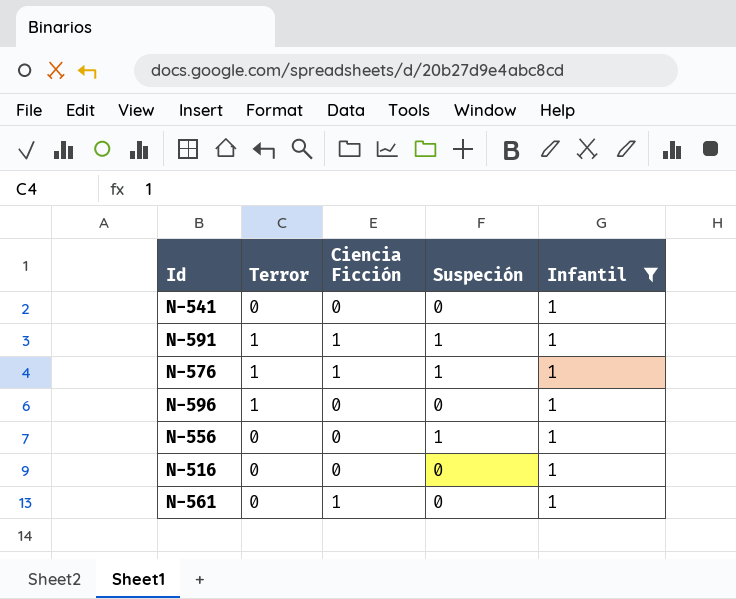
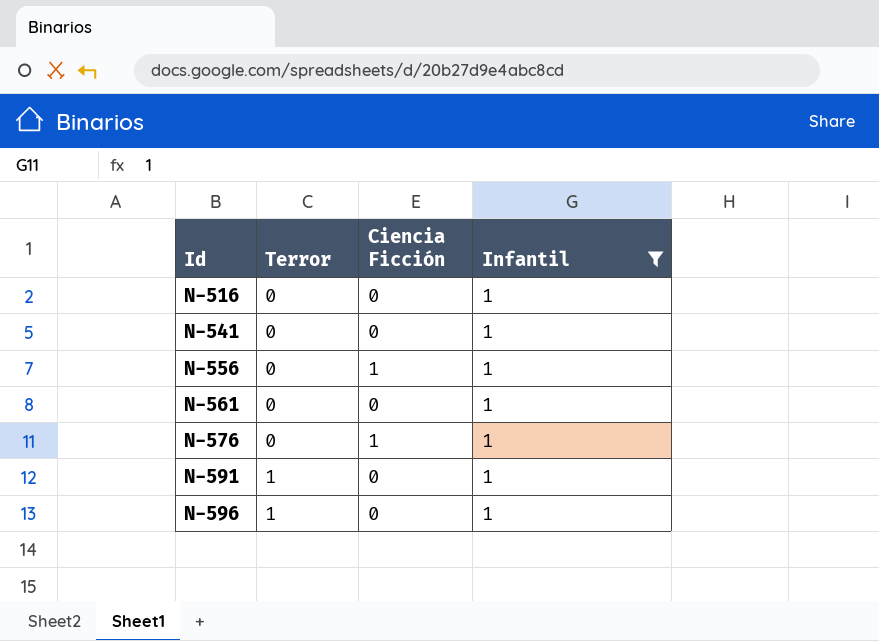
row order: none -> Id ascending
column Suspeción | position: 4 -> none
N-556 | Ciencia Ficción: 0 -> 1
N-561 | Ciencia Ficción: 1 -> 0
N-576 | Terror: 1 -> 0
N-591 | Ciencia Ficción: 1 -> 0

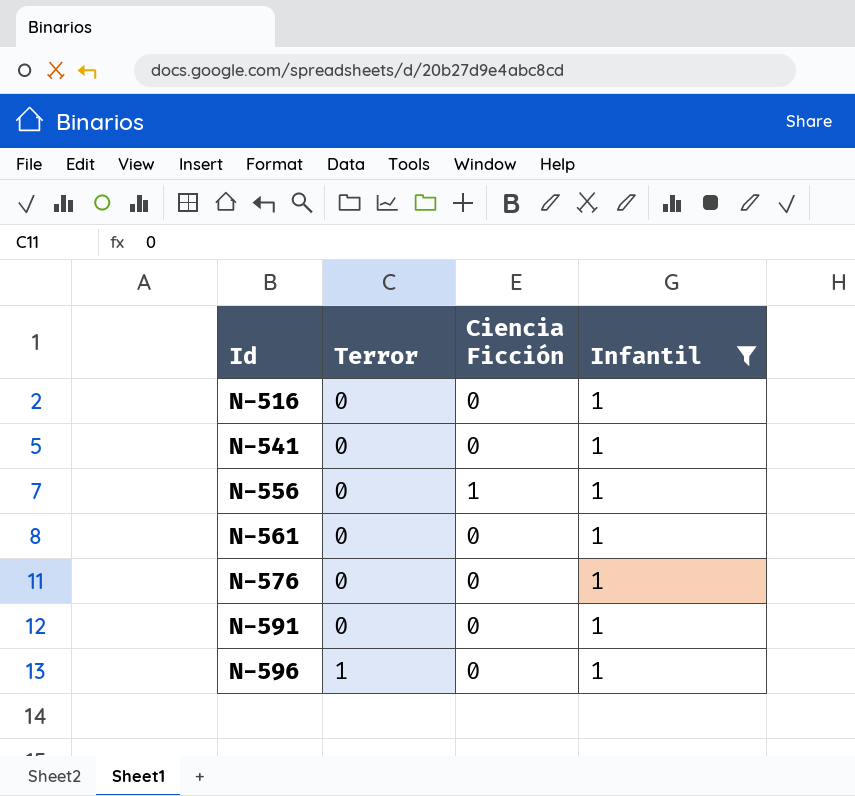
N-576 | Ciencia Ficción: 1 -> 0
N-591 | Terror: 1 -> 0

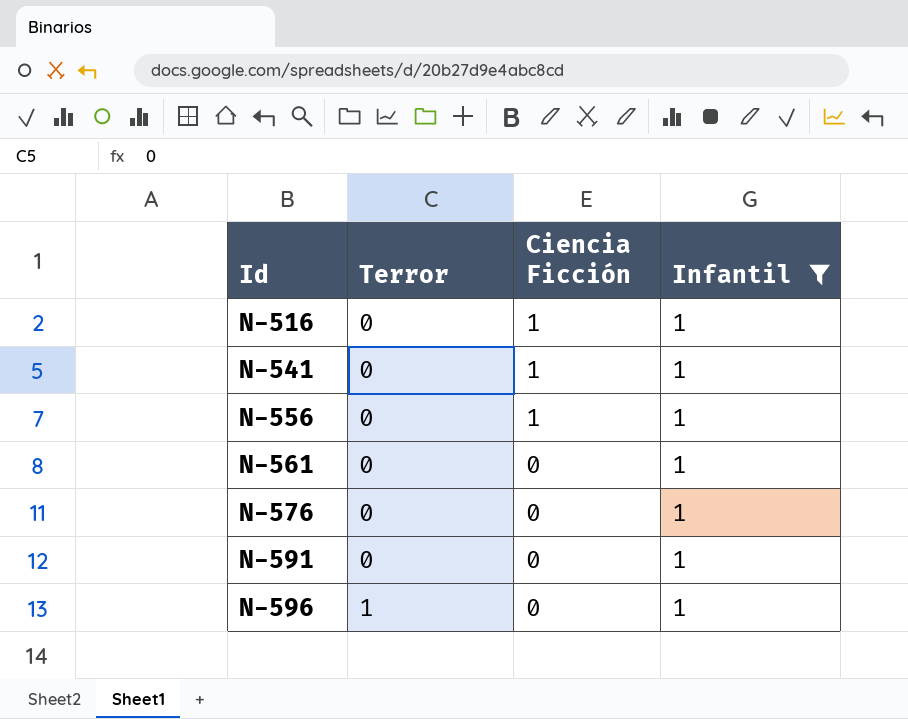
N-516 | Ciencia Ficción: 0 -> 1
N-541 | Ciencia Ficción: 0 -> 1

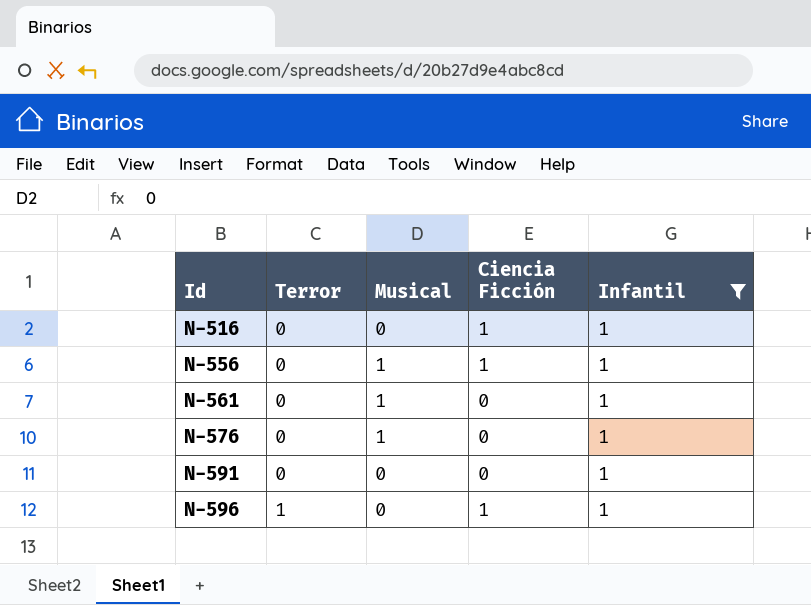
column Musical | position: none -> 3
row N-541: 0 | 1 | 1 -> none
N-596 | Ciencia Ficción: 0 -> 1

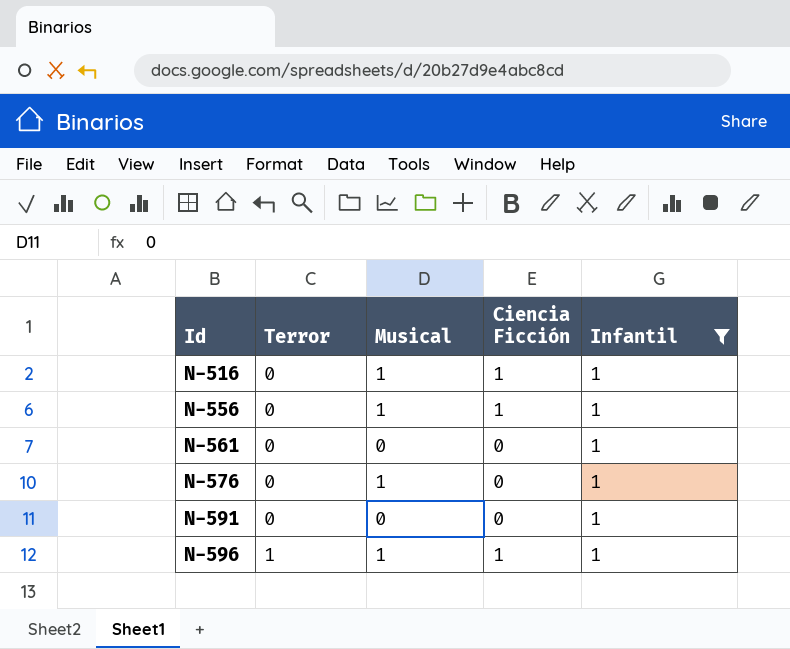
N-516 | Musical: 0 -> 1
N-561 | Musical: 1 -> 0
N-596 | Musical: 0 -> 1

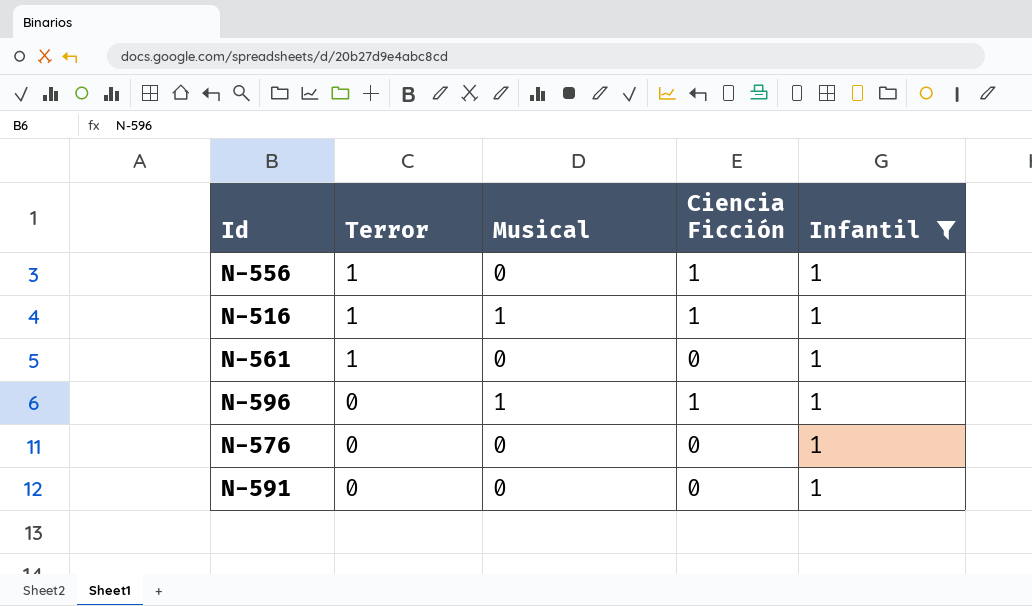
row order: Id ascending -> Terror descending
N-556 | Terror: 0 -> 1
N-556 | Musical: 1 -> 0
N-516 | Terror: 0 -> 1
N-561 | Terror: 0 -> 1
N-596 | Terror: 1 -> 0
N-576 | Musical: 1 -> 0

